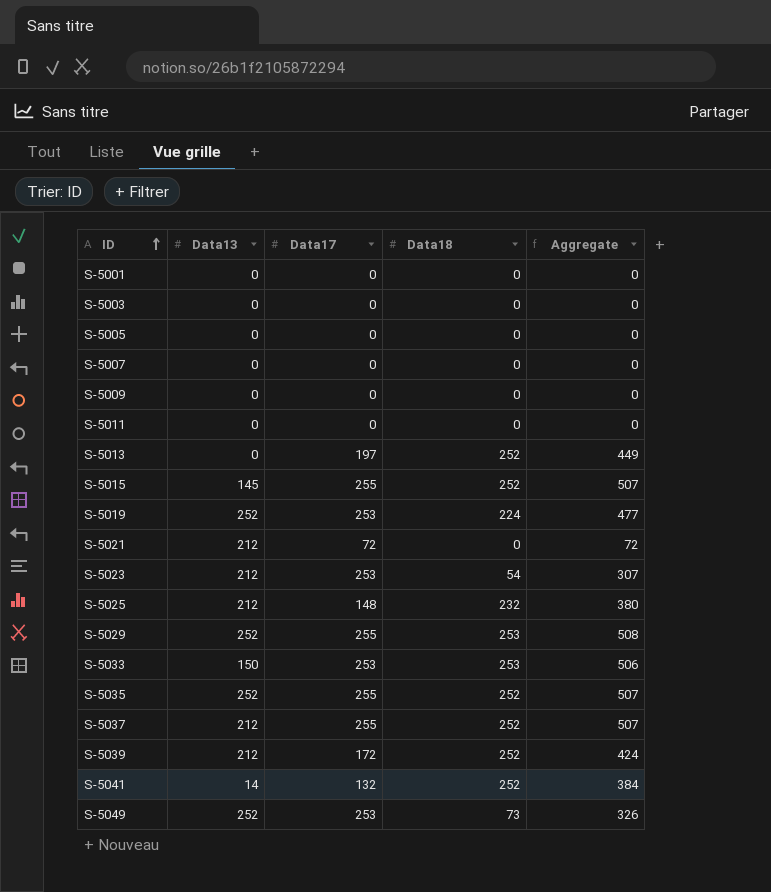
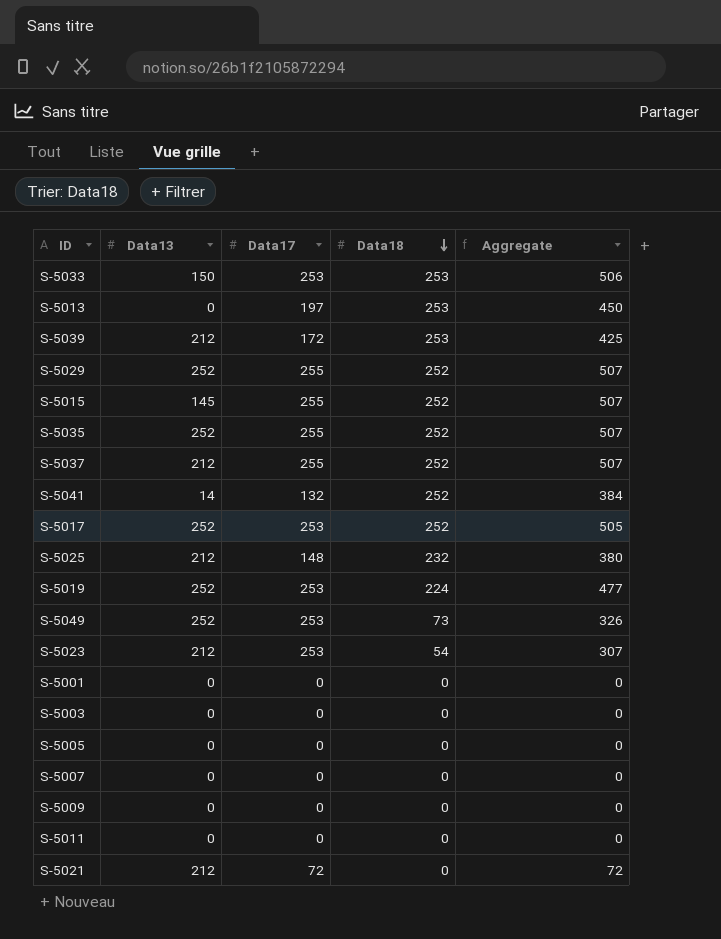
row order: ID ascending -> Data18 descending
S-5013 | Data18: 252 -> 253
S-5013 | Aggregate: 449 -> 450
S-5039 | Data18: 252 -> 253
S-5039 | Aggregate: 424 -> 425
S-5029 | Data18: 253 -> 252
S-5029 | Aggregate: 508 -> 507
row S-5017: none -> 252 | 253 | 252 | 505

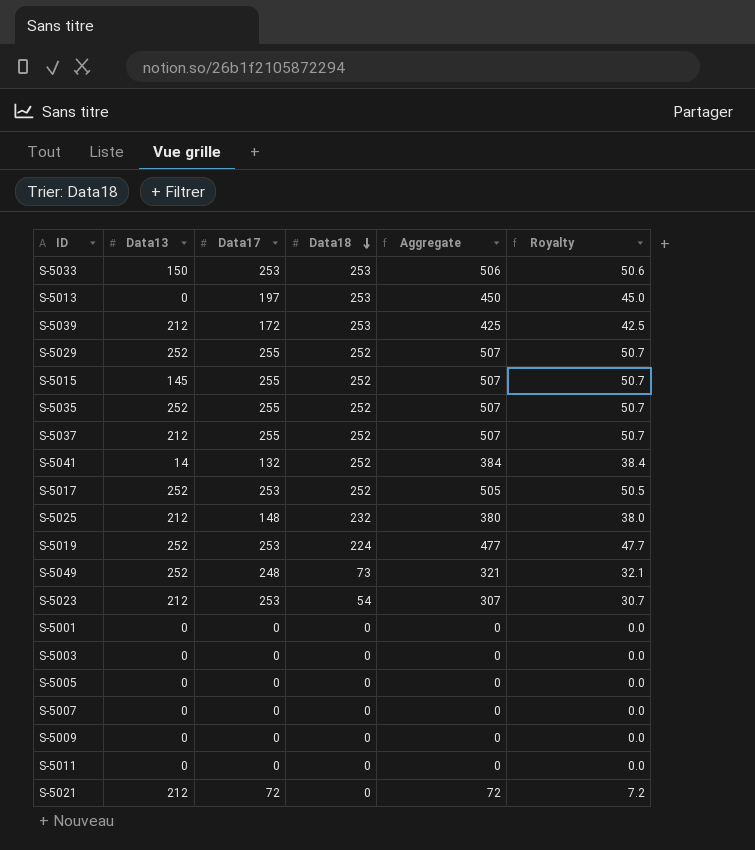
column Royalty | formula: none -> [Aggregate] * 0.1
S-5049 | Data17: 253 -> 248
S-5049 | Aggregate: 326 -> 321

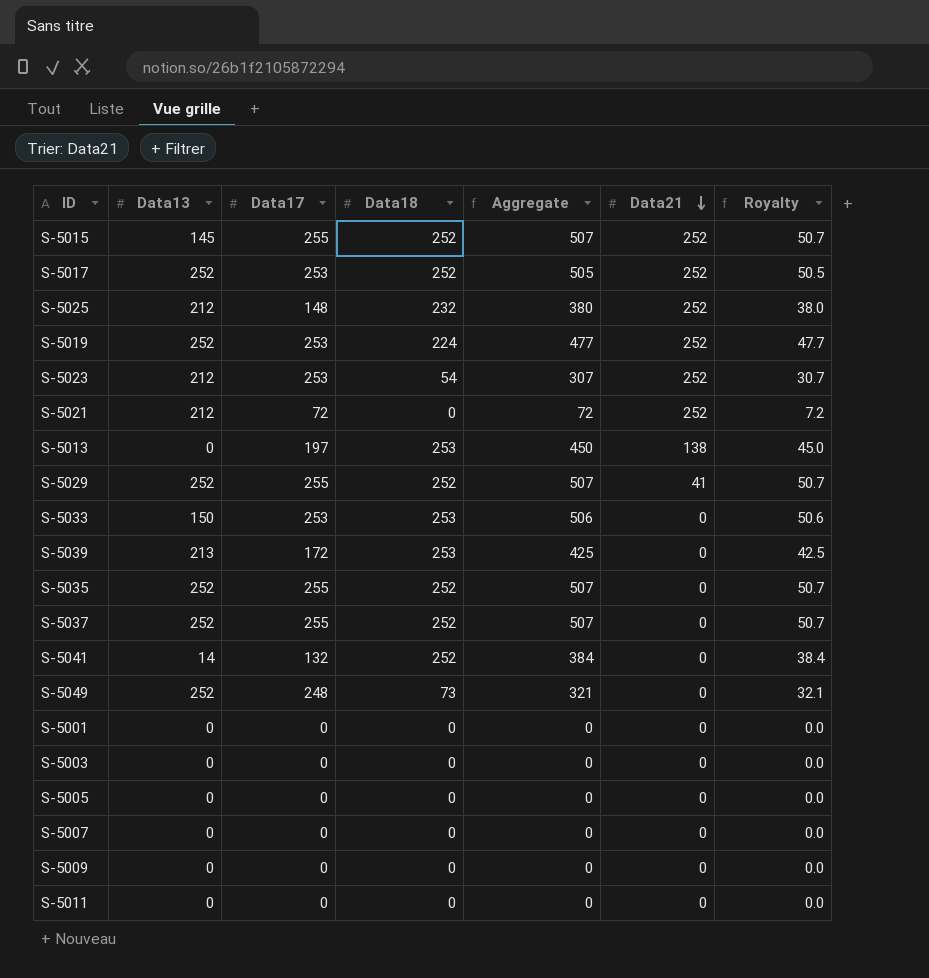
row order: Data18 descending -> Data21 descending
column Data21 | position: none -> 6
S-5039 | Data13: 212 -> 213
S-5037 | Data13: 212 -> 252

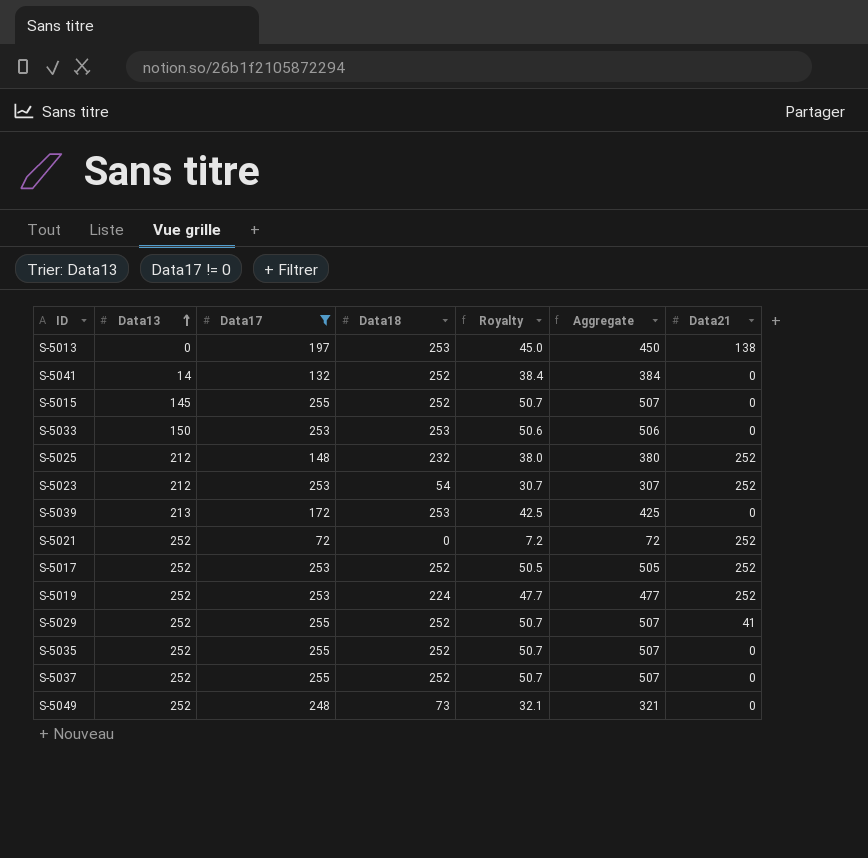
filter: none -> Data17 != 0
row order: Data21 descending -> Data13 ascending
column Royalty | position: 7 -> 5
S-5015 | Data21: 252 -> 0
S-5021 | Data13: 212 -> 252

